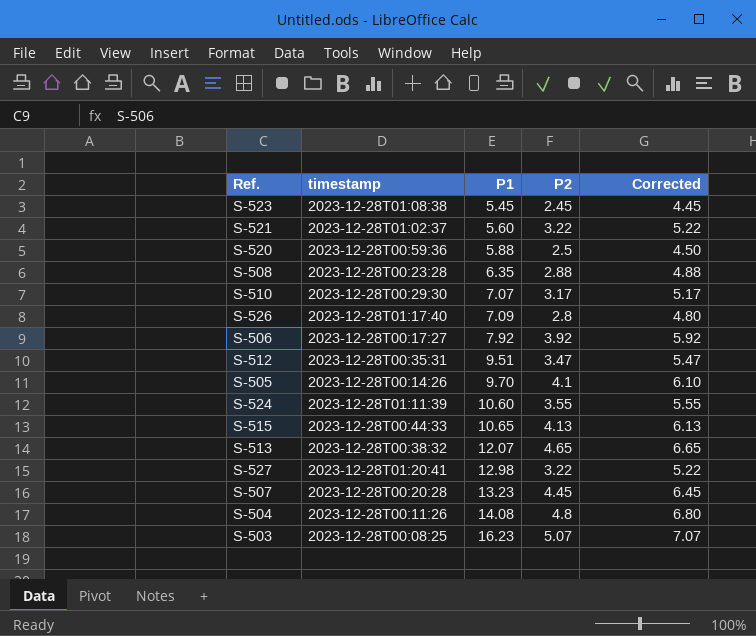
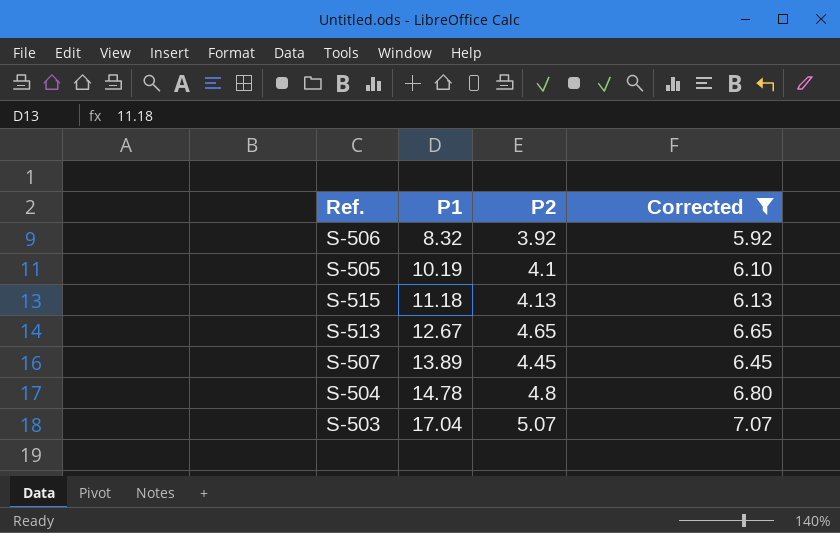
filter: none -> Corrected >= 5.92
column timestamp | position: 2 -> none
S-506 | P1: 7.92 -> 8.32
S-505 | P1: 9.70 -> 10.19
S-515 | P1: 10.65 -> 11.18
S-513 | P1: 12.07 -> 12.67
S-507 | P1: 13.23 -> 13.89
S-504 | P1: 14.08 -> 14.78
S-503 | P1: 16.23 -> 17.04

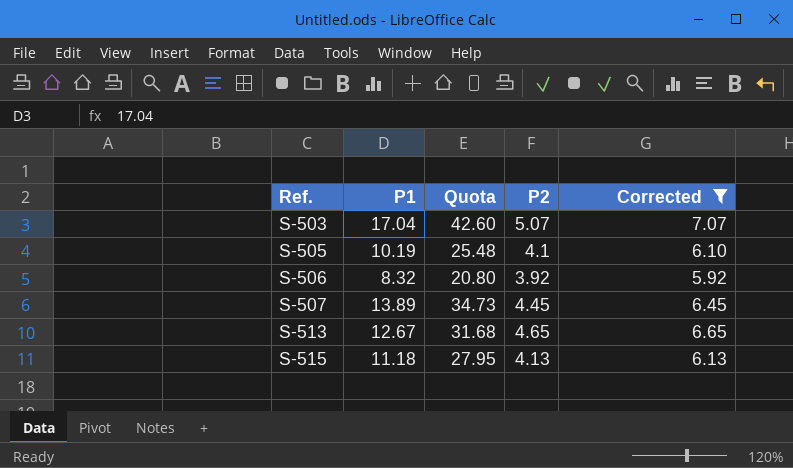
row order: P1 ascending -> Ref. ascending
column Quota | formula: none -> [P1] * 2.5
row S-504: 14.78 | 4.8 | 6.80 -> none

